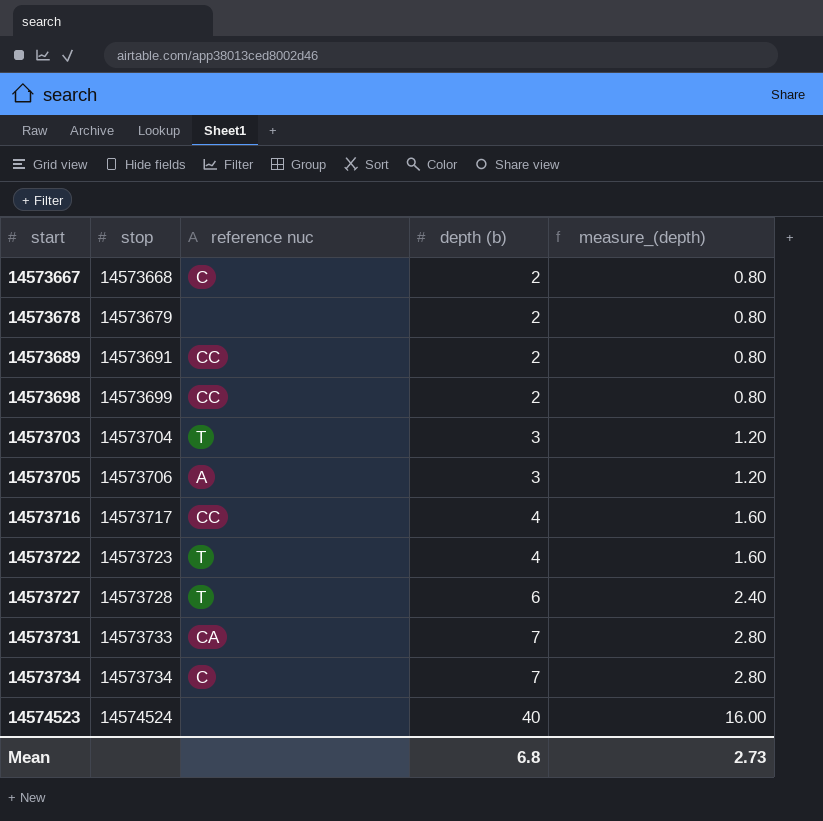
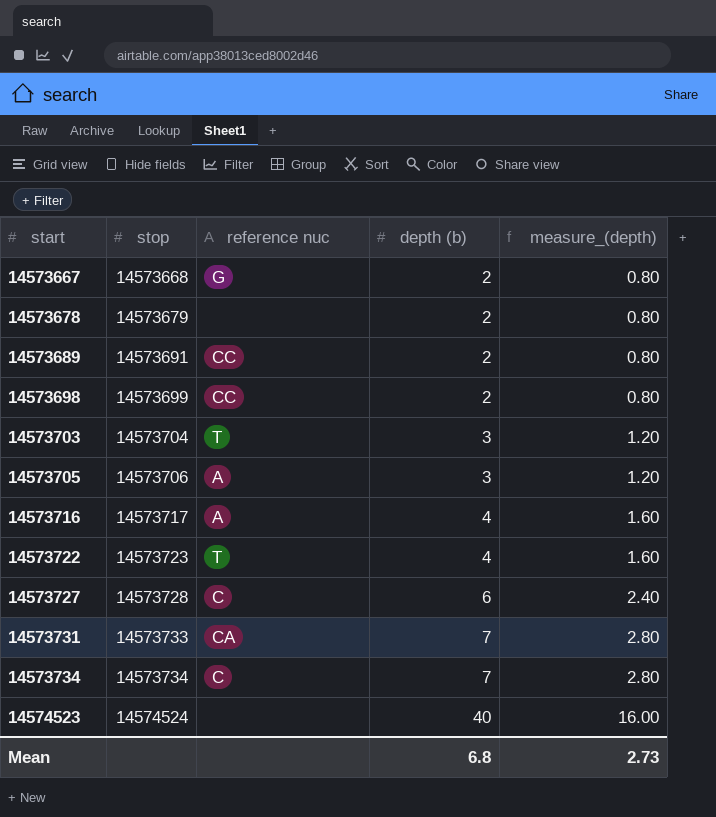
14573667 | reference nuc: C -> G
14573716 | reference nuc: CC -> A
14573727 | reference nuc: T -> C

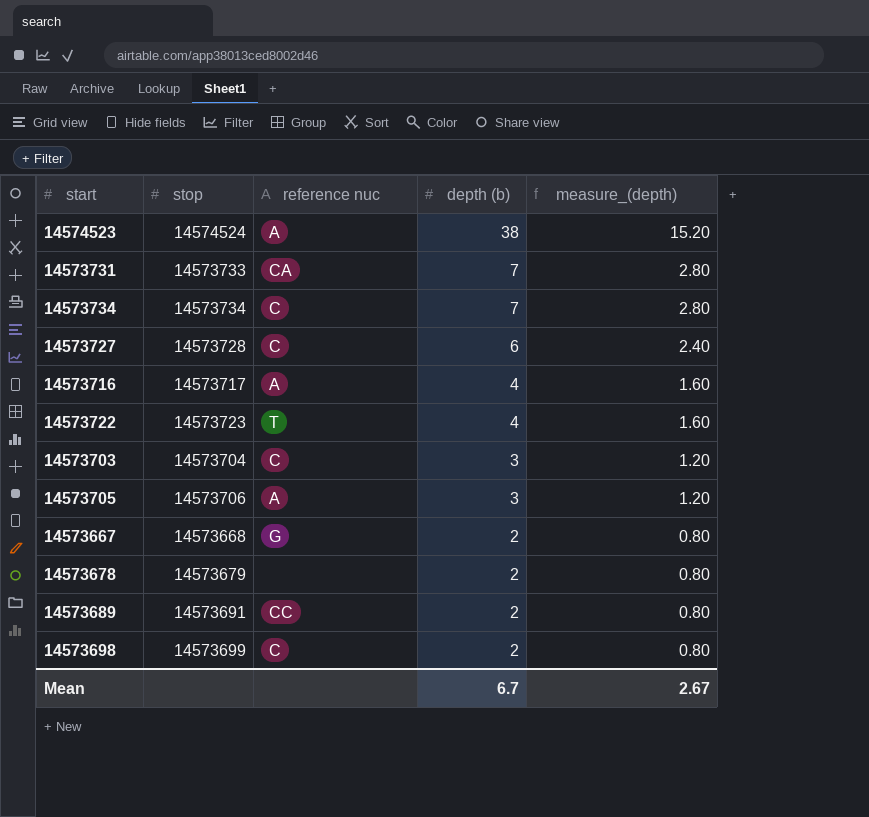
row order: start ascending -> depth (b) descending
14574523 | reference nuc: none -> A
14574523 | depth (b): 40 -> 38
14574523 | measure_(depth): 16.00 -> 15.20
14573703 | reference nuc: T -> C
14573698 | reference nuc: CC -> C
Mean | depth (b): 6.8 -> 6.7
Mean | measure_(depth): 2.73 -> 2.67

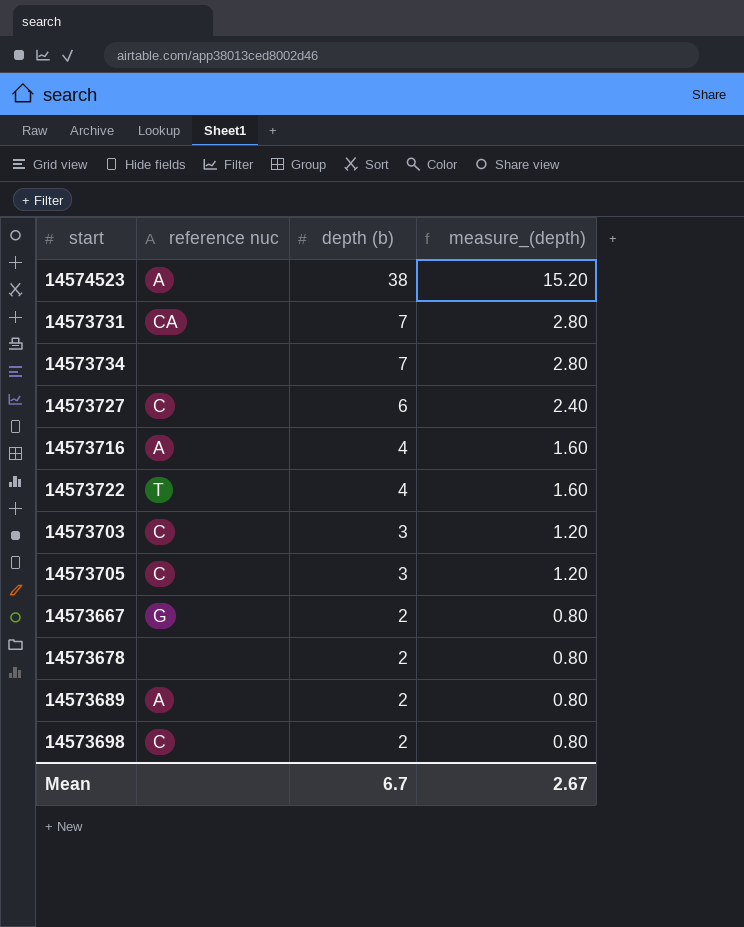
column stop | position: 2 -> none
14573734 | reference nuc: C -> none
14573705 | reference nuc: A -> C
14573689 | reference nuc: CC -> A

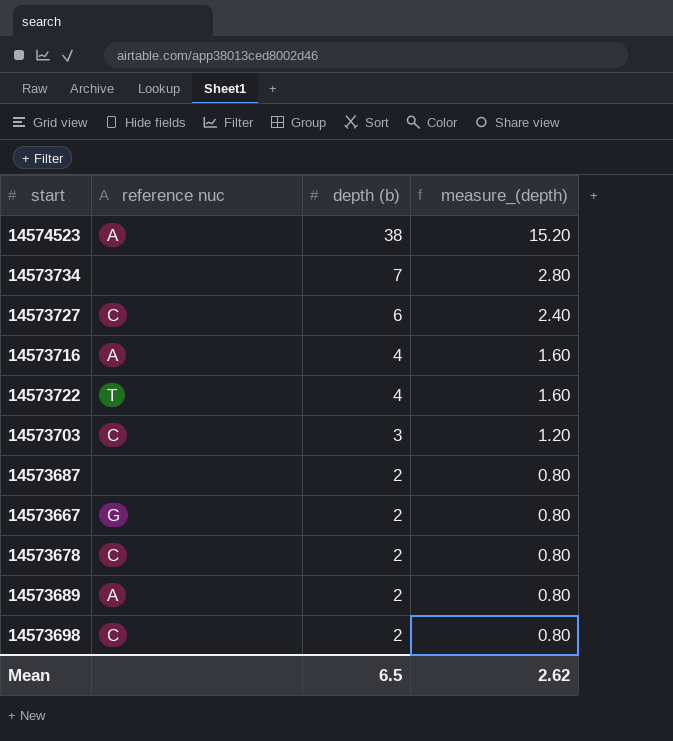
row 14573731: CA | 7 | 2.80 -> none
row 14573705: C | 3 | 1.20 -> none
row 14573687: none -> none | 2 | 0.80
14573678 | reference nuc: none -> C
Mean | depth (b): 6.7 -> 6.5
Mean | measure_(depth): 2.67 -> 2.62

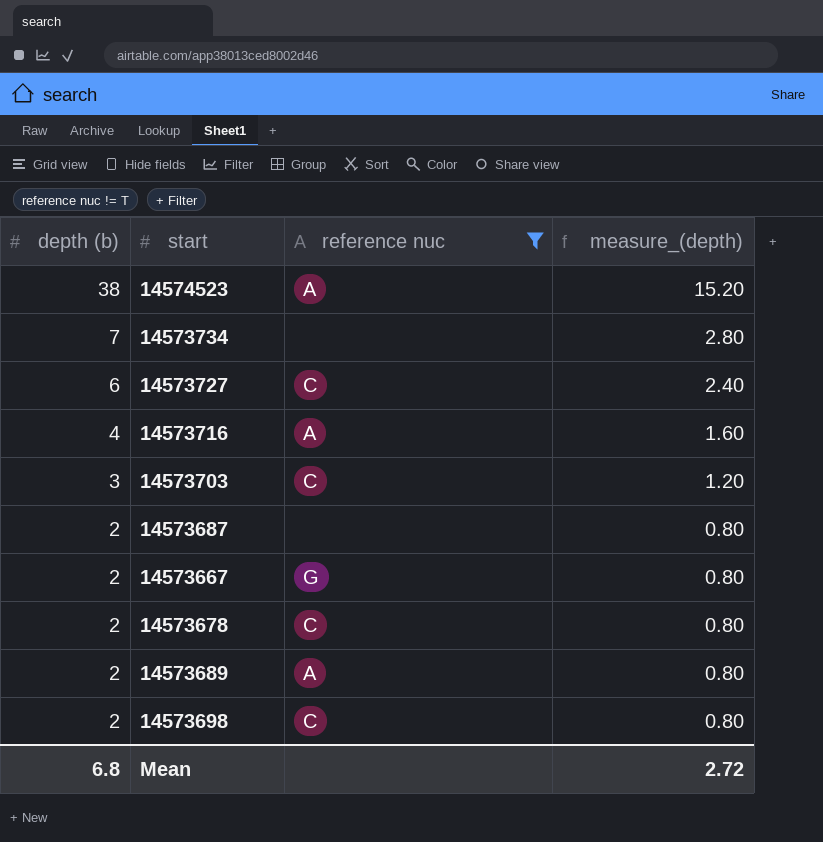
filter: none -> reference nuc != T
column depth (b) | position: 3 -> 1
Mean | depth (b): 6.5 -> 6.8
Mean | measure_(depth): 2.62 -> 2.72

